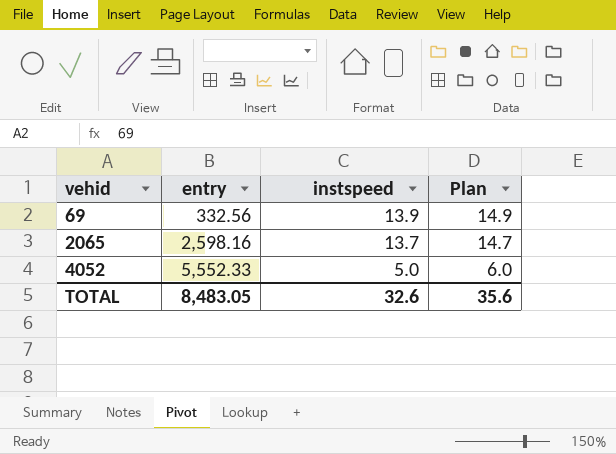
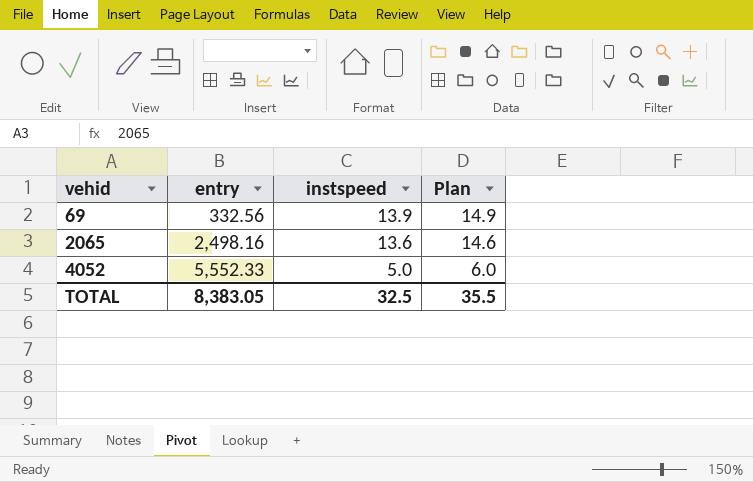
2065 | entry: 2,598.16 -> 2,498.16
2065 | instspeed: 13.7 -> 13.6
2065 | Plan: 14.7 -> 14.6
TOTAL | entry: 8,483.05 -> 8,383.05
TOTAL | instspeed: 32.6 -> 32.5
TOTAL | Plan: 35.6 -> 35.5

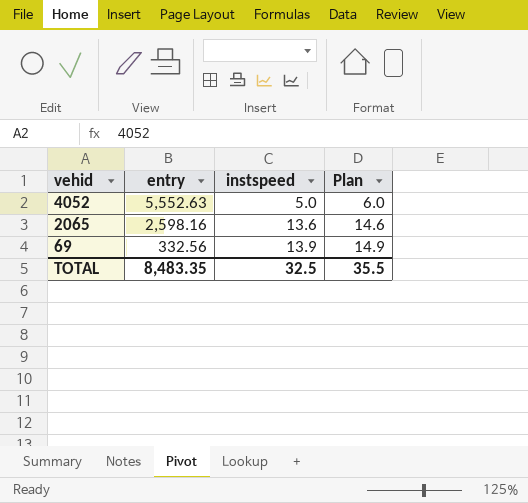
row order: vehid ascending -> vehid descending
4052 | entry: 5,552.33 -> 5,552.63
2065 | entry: 2,498.16 -> 2,598.16
TOTAL | entry: 8,383.05 -> 8,483.35

